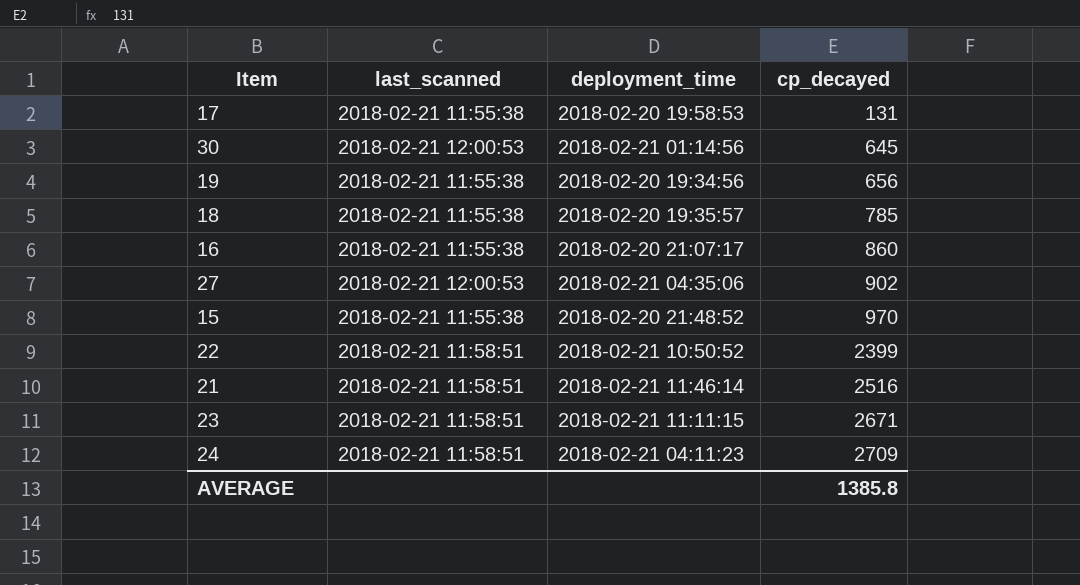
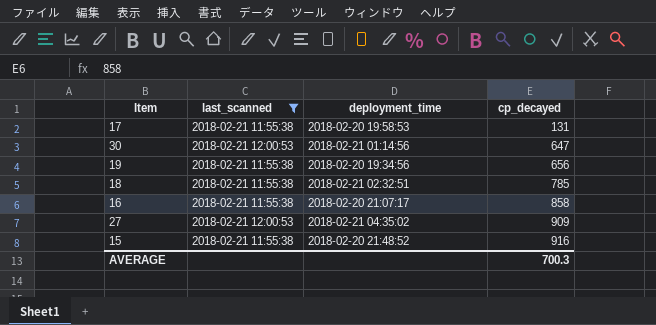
filter: none -> last_scanned != 2018-02-21 11:58:51
30 | cp_decayed: 645 -> 647
18 | deployment_time: 2018-02-20 19:35:57 -> 2018-02-21 02:32:51
16 | cp_decayed: 860 -> 858
27 | deployment_time: 2018-02-21 04:35:06 -> 2018-02-21 04:35:02
27 | cp_decayed: 902 -> 909
15 | cp_decayed: 970 -> 916
AVERAGE | cp_decayed: 1385.8 -> 700.3

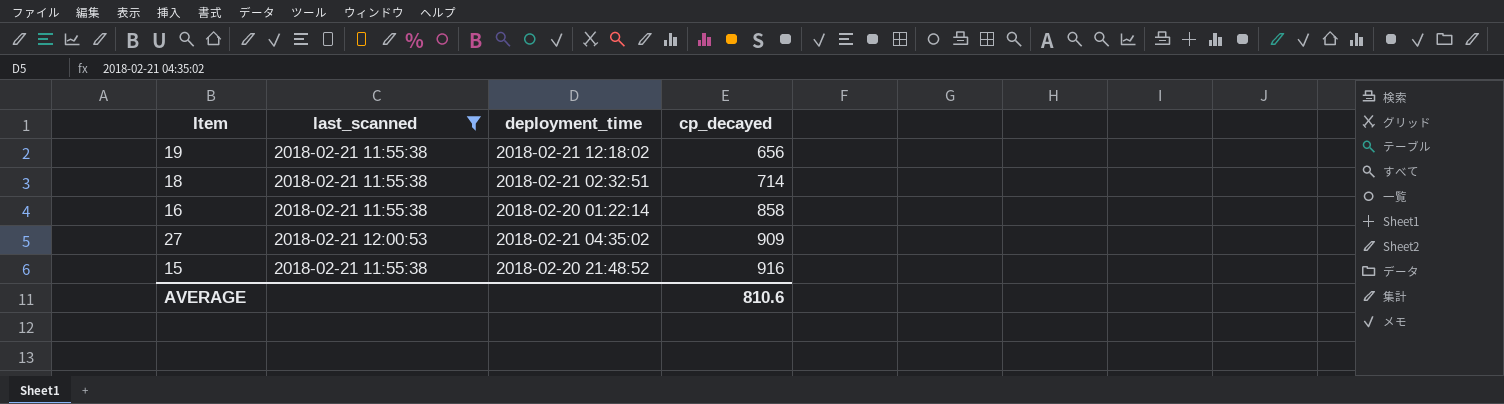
row 17: 2018-02-21 11:55:38 | 2018-02-20 19:58:53 | 131 -> none
row 30: 2018-02-21 12:00:53 | 2018-02-21 01:14:56 | 647 -> none
19 | deployment_time: 2018-02-20 19:34:56 -> 2018-02-21 12:18:02
18 | cp_decayed: 785 -> 714
16 | deployment_time: 2018-02-20 21:07:17 -> 2018-02-20 01:22:14
AVERAGE | cp_decayed: 700.3 -> 810.6

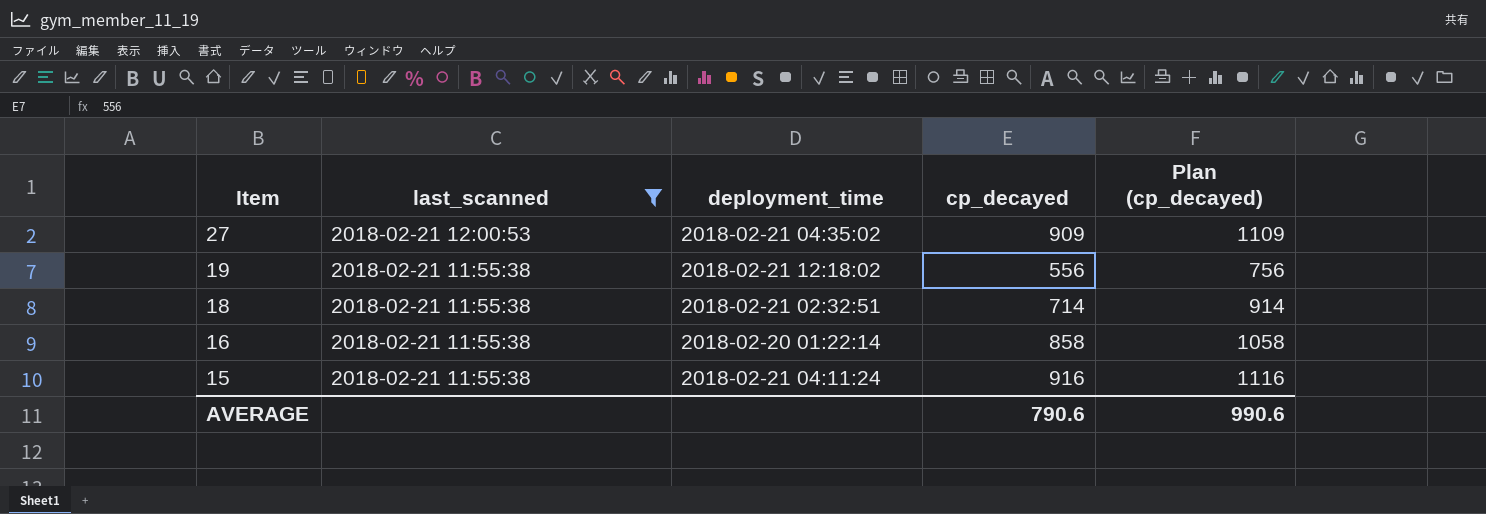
row order: cp_decayed ascending -> Item descending
column Plan (cp_decayed) | formula: none -> [cp_decayed] + 200
19 | cp_decayed: 656 -> 556
15 | deployment_time: 2018-02-20 21:48:52 -> 2018-02-21 04:11:24
AVERAGE | cp_decayed: 810.6 -> 790.6

